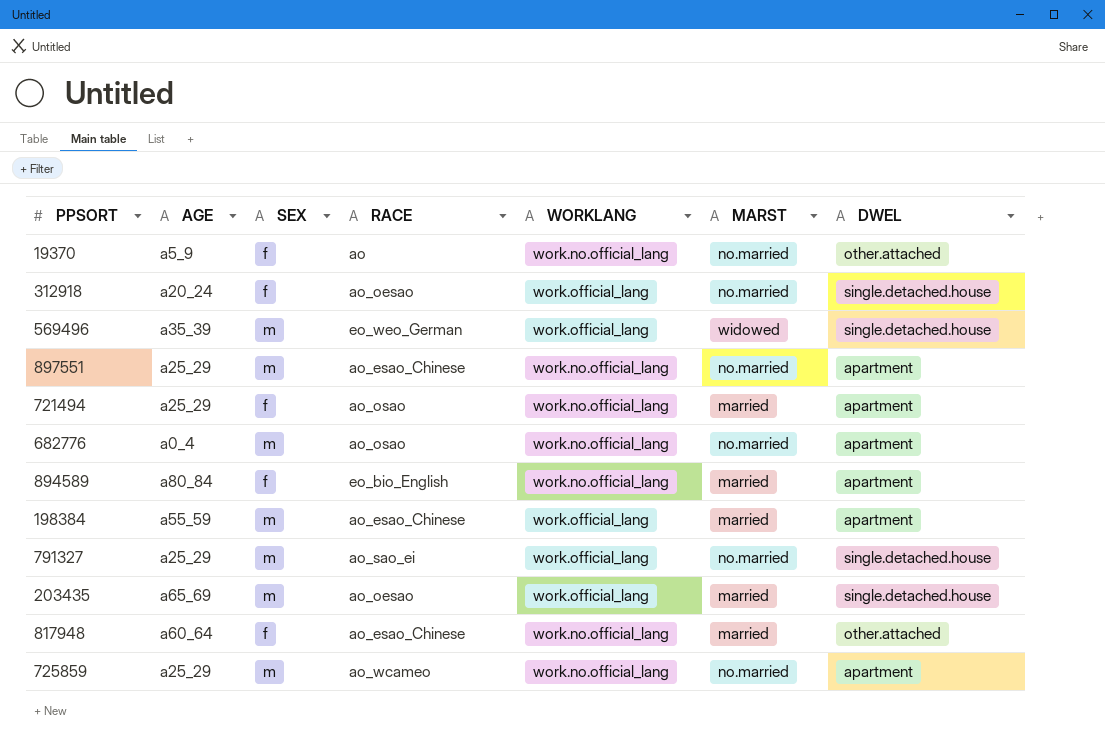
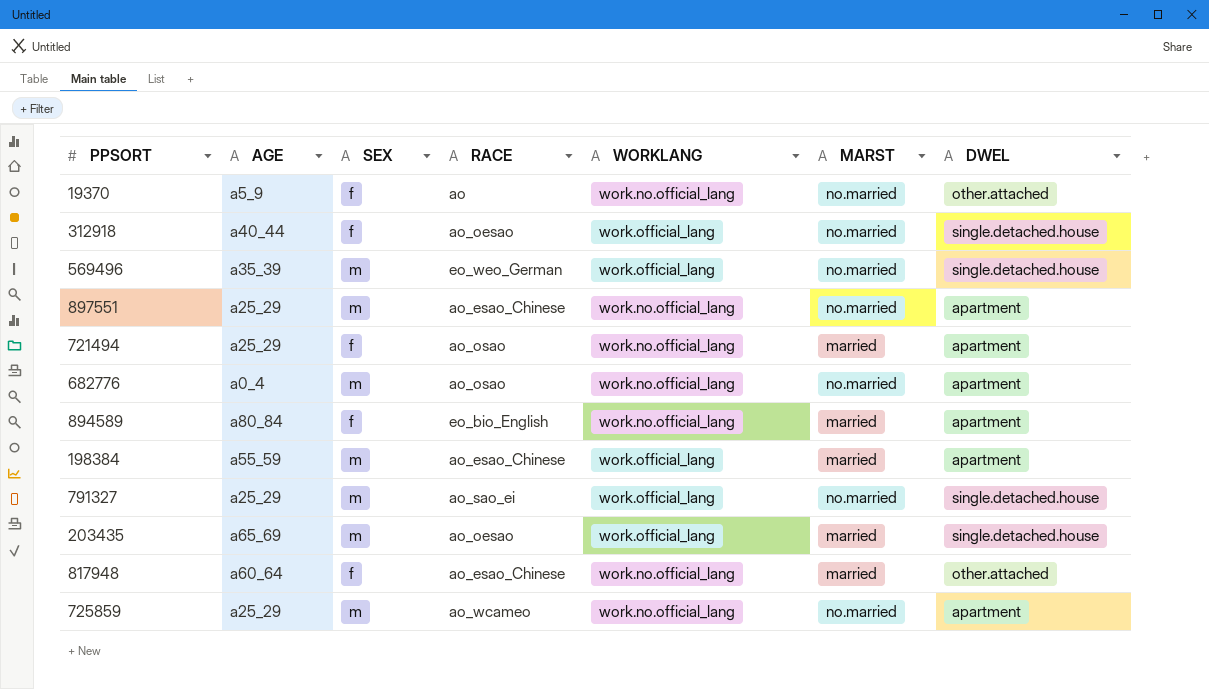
312918 | AGE: a20_24 -> a40_44
569496 | MARST: widowed -> no.married

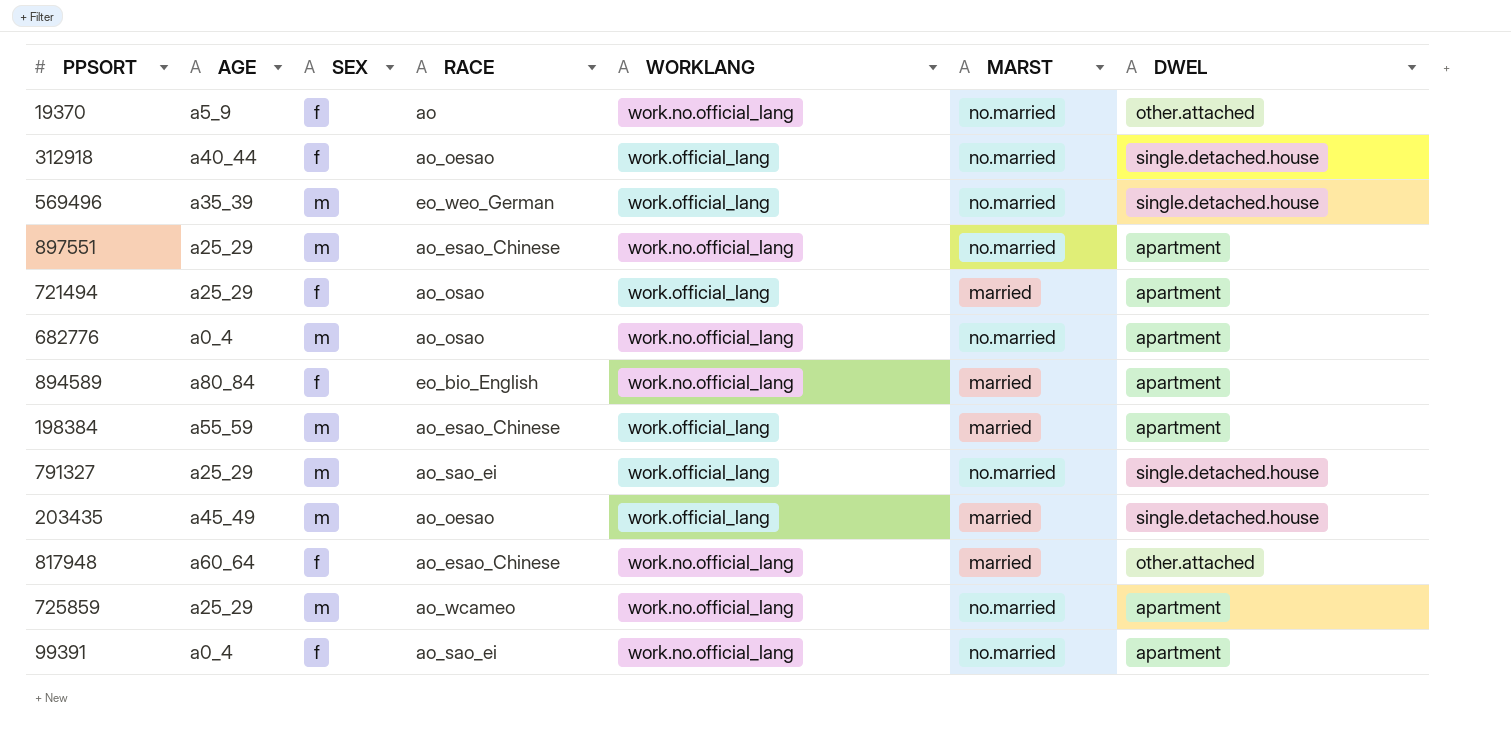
721494 | WORKLANG: work.no.official_lang -> work.official_lang
203435 | AGE: a65_69 -> a45_49
row 99391: none -> a0_4 | f | ao_sao_ei | work.no.official_lang | no.married | apartment

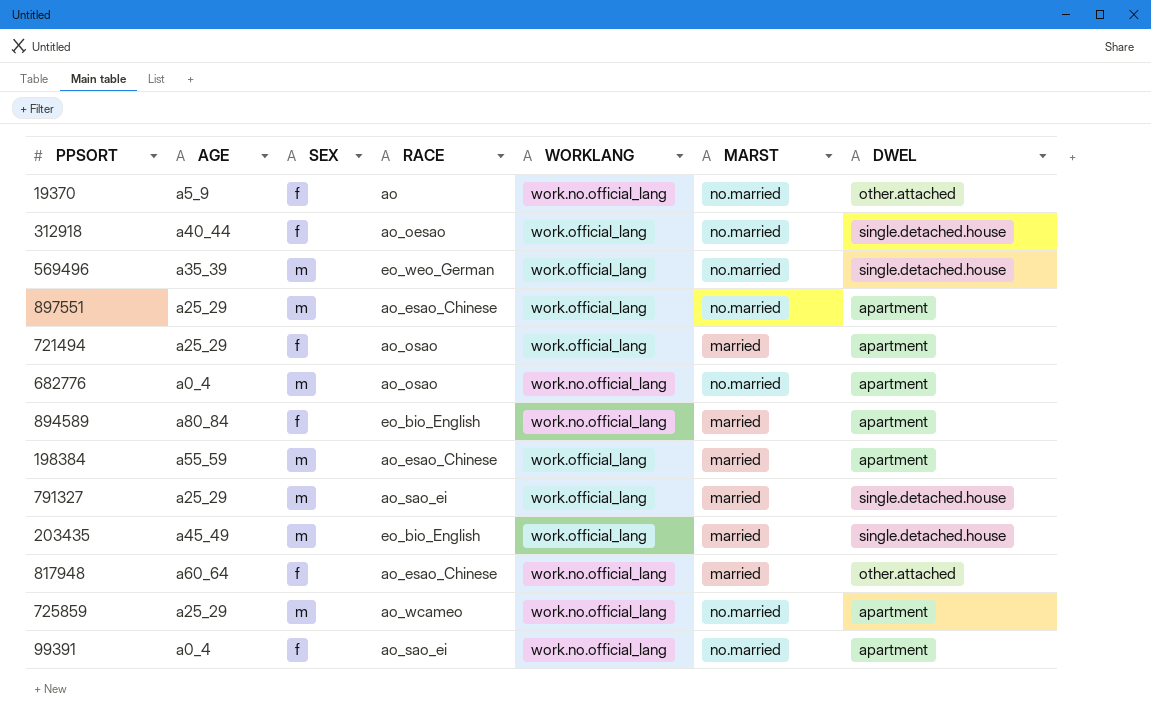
897551 | WORKLANG: work.no.official_lang -> work.official_lang
791327 | MARST: no.married -> married
203435 | RACE: ao_oesao -> eo_bio_English

